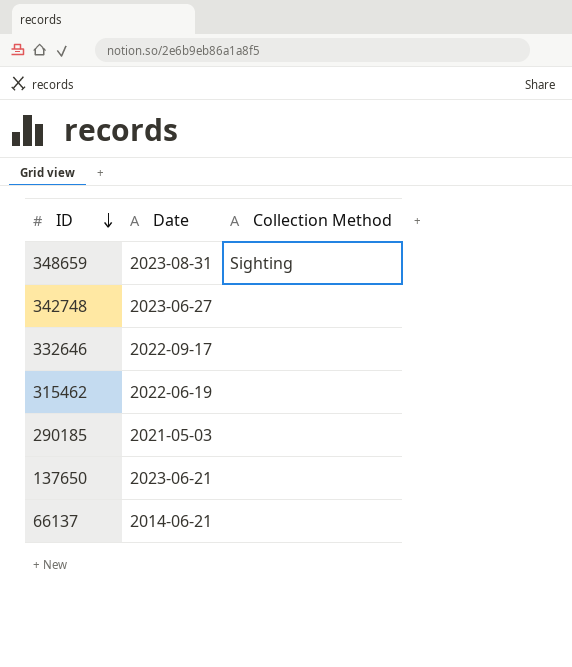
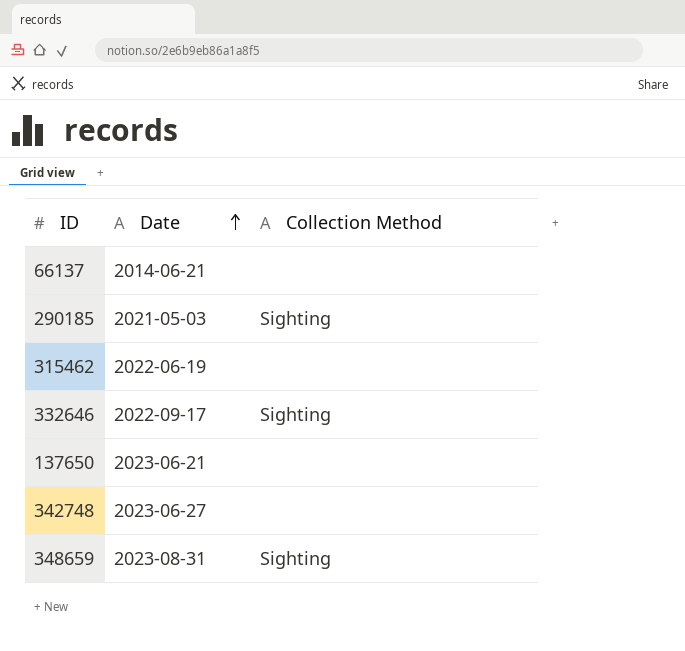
row order: ID descending -> Date ascending
290185 | Collection Method: none -> Sighting
332646 | Collection Method: none -> Sighting

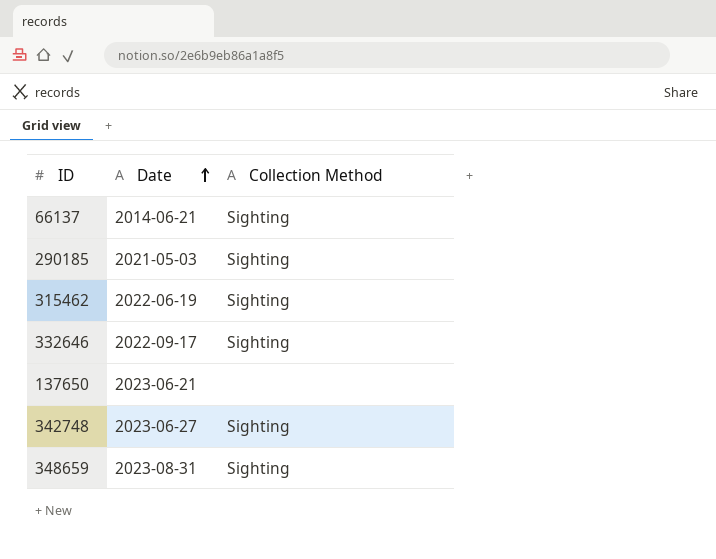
66137 | Collection Method: none -> Sighting
315462 | Collection Method: none -> Sighting
342748 | Collection Method: none -> Sighting

